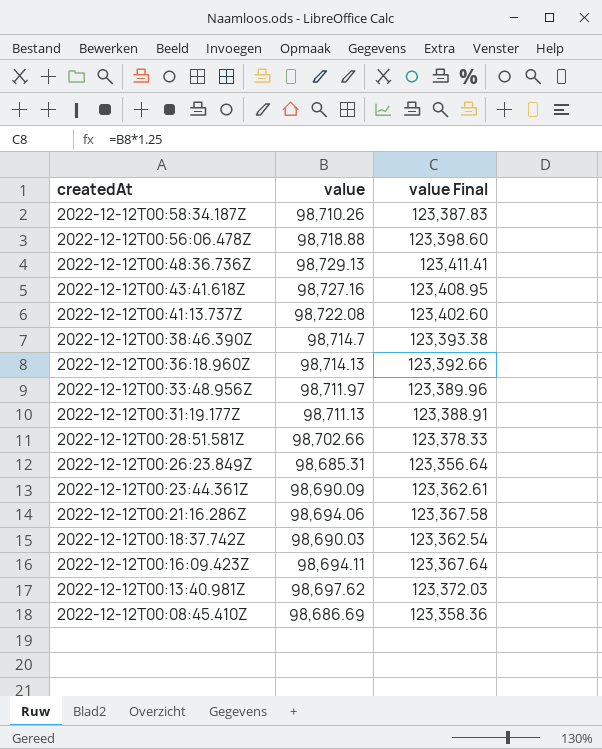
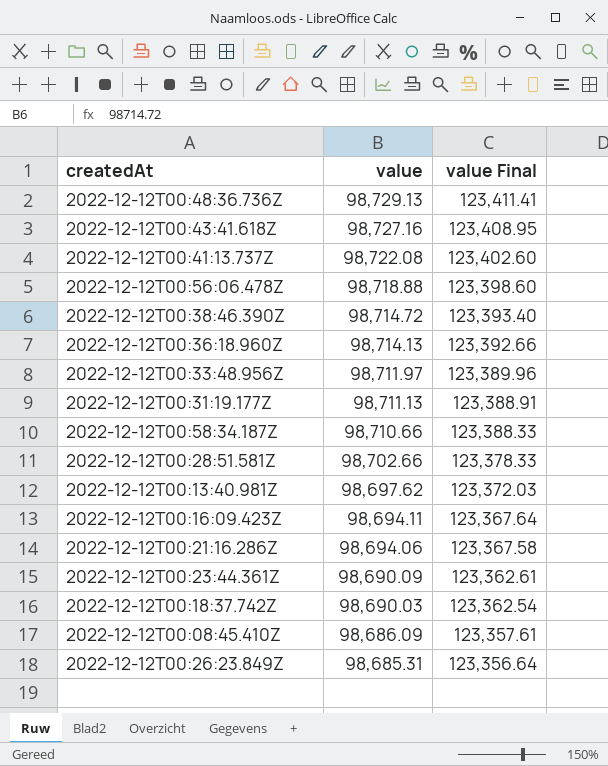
row order: createdAt descending -> value descending
2022-12-12T00:38:46.390Z | value: 98,714.7 -> 98,714.72
2022-12-12T00:38:46.390Z | value Final: 123,393.38 -> 123,393.40
2022-12-12T00:58:34.187Z | value: 98,710.26 -> 98,710.66
2022-12-12T00:58:34.187Z | value Final: 123,387.83 -> 123,388.33
2022-12-12T00:08:45.410Z | value: 98,686.69 -> 98,686.09
2022-12-12T00:08:45.410Z | value Final: 123,358.36 -> 123,357.61

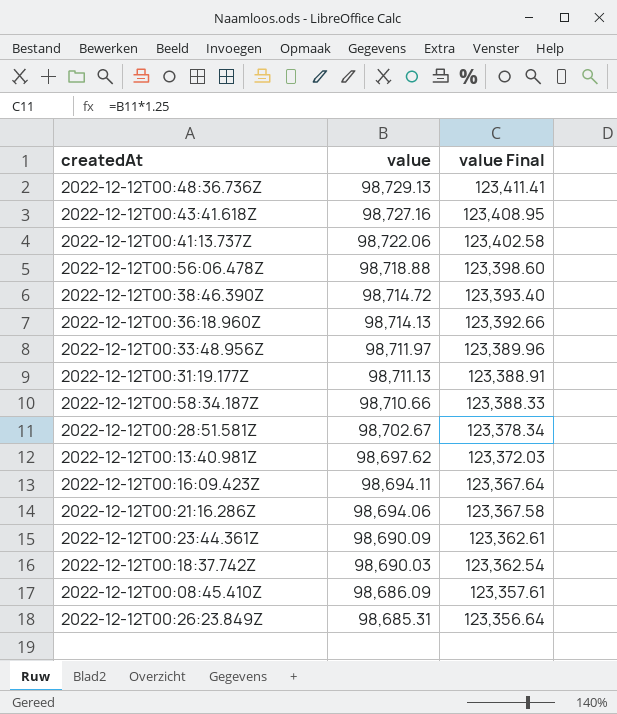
2022-12-12T00:41:13.737Z | value: 98,722.08 -> 98,722.06
2022-12-12T00:41:13.737Z | value Final: 123,402.60 -> 123,402.58
2022-12-12T00:28:51.581Z | value: 98,702.66 -> 98,702.67
2022-12-12T00:28:51.581Z | value Final: 123,378.33 -> 123,378.34

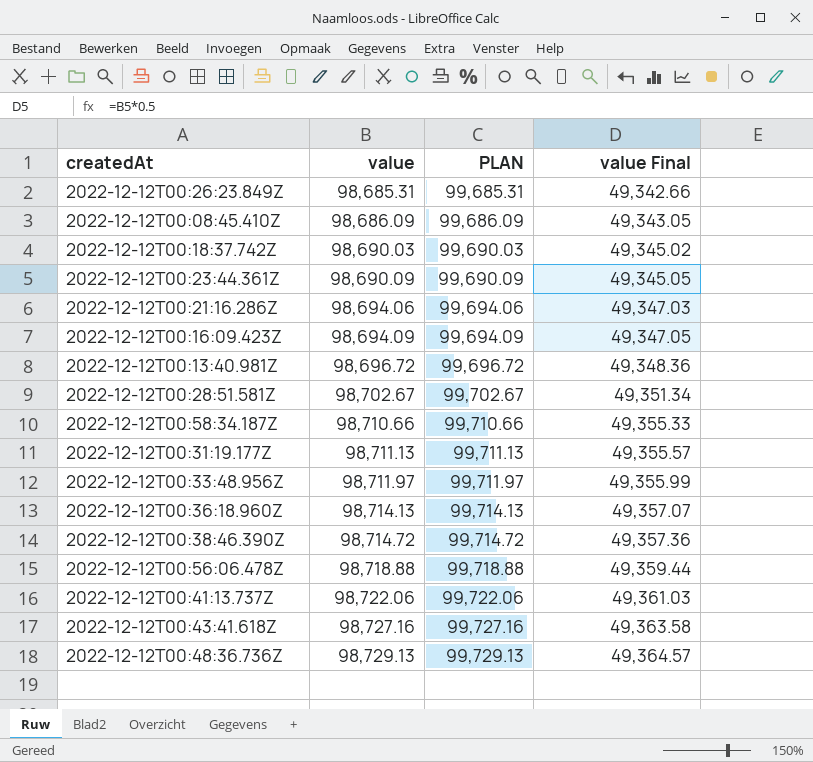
row order: value descending -> value ascending
column PLAN | formula: none -> [value] + 1000
column value Final | formula: [value] * 1.25 -> [value] * 0.5
2022-12-12T00:16:09.423Z | value: 98,694.11 -> 98,694.09
2022-12-12T00:13:40.981Z | value: 98,697.62 -> 98,696.72

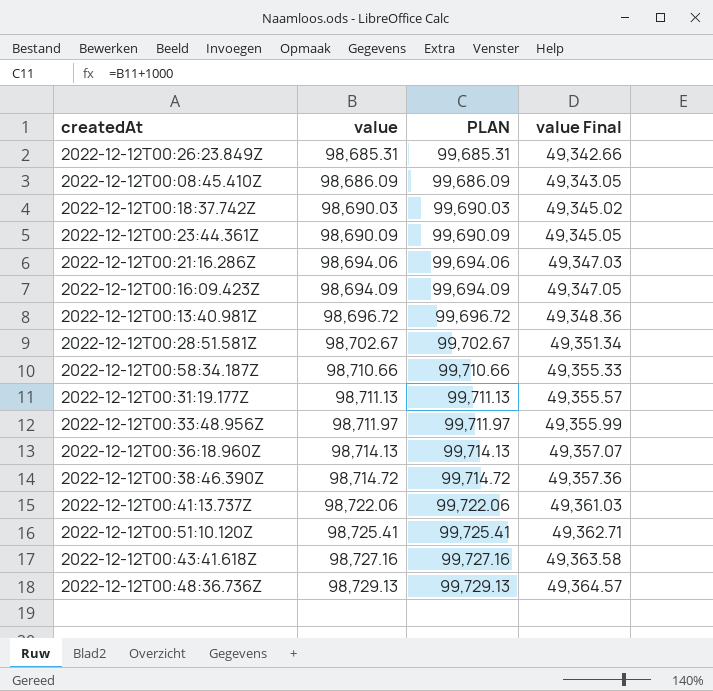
row 2022-12-12T00:56:06.478Z: 98,718.88 | 99,718.88 | 49,359.44 -> none
row 2022-12-12T00:51:10.120Z: none -> 98,725.41 | 99,725.41 | 49,362.71

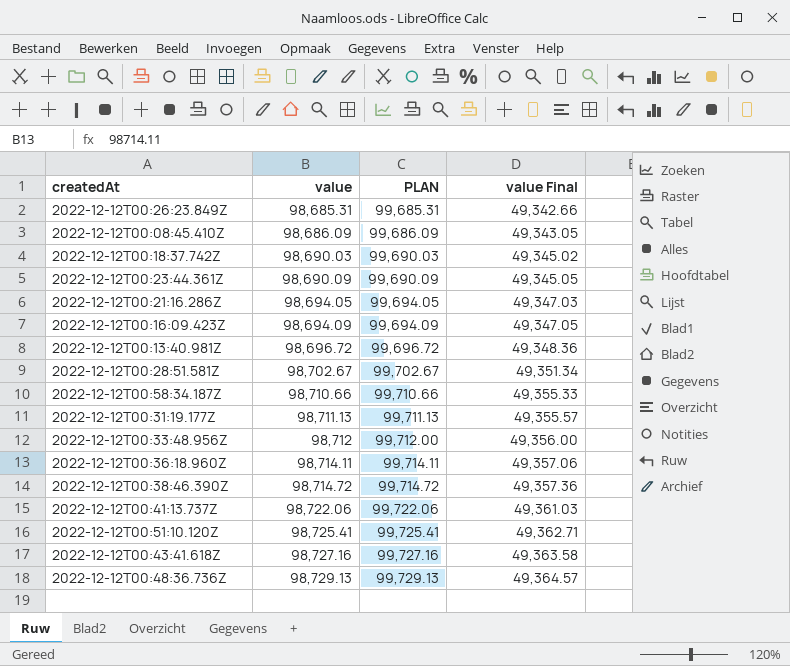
2022-12-12T00:21:16.286Z | value: 98,694.06 -> 98,694.05
2022-12-12T00:21:16.286Z | PLAN: 99,694.06 -> 99,694.05
2022-12-12T00:33:48.956Z | value: 98,711.97 -> 98,712
2022-12-12T00:33:48.956Z | PLAN: 99,711.97 -> 99,712.00
2022-12-12T00:33:48.956Z | value Final: 49,355.99 -> 49,356.00
2022-12-12T00:36:18.960Z | value: 98,714.13 -> 98,714.11
2022-12-12T00:36:18.960Z | PLAN: 99,714.13 -> 99,714.11
2022-12-12T00:36:18.960Z | value Final: 49,357.07 -> 49,357.06

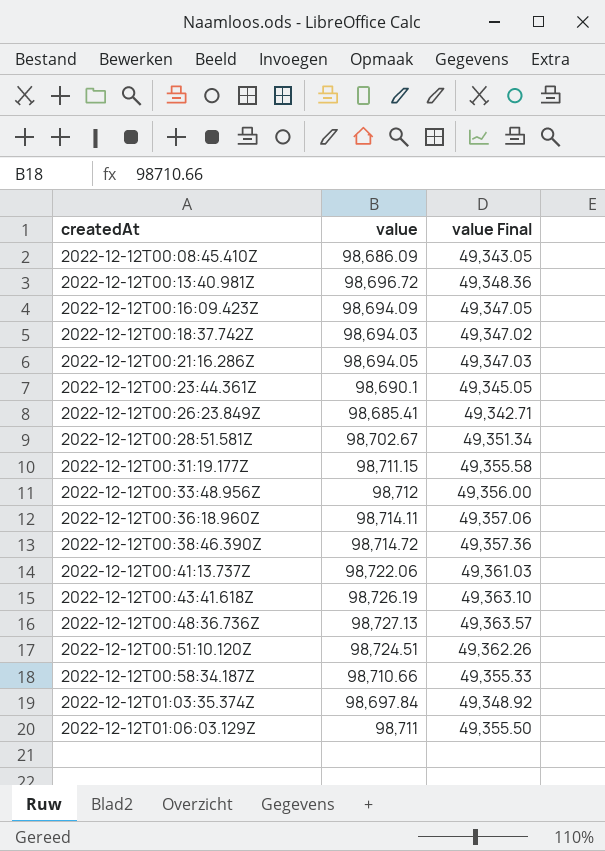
row order: value ascending -> createdAt ascending
column PLAN | formula: [value] + 1000 -> none
2022-12-12T00:18:37.742Z | value: 98,690.03 -> 98,694.03
2022-12-12T00:18:37.742Z | value Final: 49,345.02 -> 49,347.02
2022-12-12T00:23:44.361Z | value: 98,690.09 -> 98,690.1
2022-12-12T00:26:23.849Z | value: 98,685.31 -> 98,685.41
2022-12-12T00:26:23.849Z | value Final: 49,342.66 -> 49,342.71
2022-12-12T00:31:19.177Z | value: 98,711.13 -> 98,711.15
2022-12-12T00:31:19.177Z | value Final: 49,355.57 -> 49,355.58
2022-12-12T00:43:41.618Z | value: 98,727.16 -> 98,726.19
2022-12-12T00:43:41.618Z | value Final: 49,363.58 -> 49,363.10
2022-12-12T00:48:36.736Z | value: 98,729.13 -> 98,727.13
2022-12-12T00:48:36.736Z | value Final: 49,364.57 -> 49,363.57
2022-12-12T00:51:10.120Z | value: 98,725.41 -> 98,724.51
2022-12-12T00:51:10.120Z | value Final: 49,362.71 -> 49,362.26
row 2022-12-12T01:03:35.374Z: none -> 98,697.84 | 49,348.92
row 2022-12-12T01:06:03.129Z: none -> 98,711 | 49,355.50

